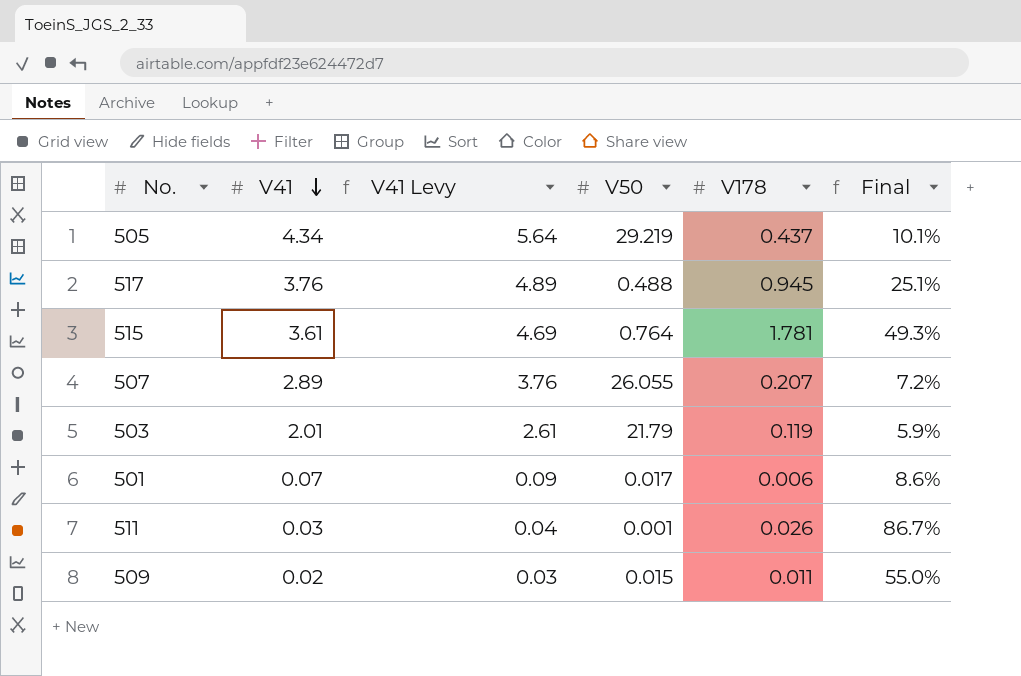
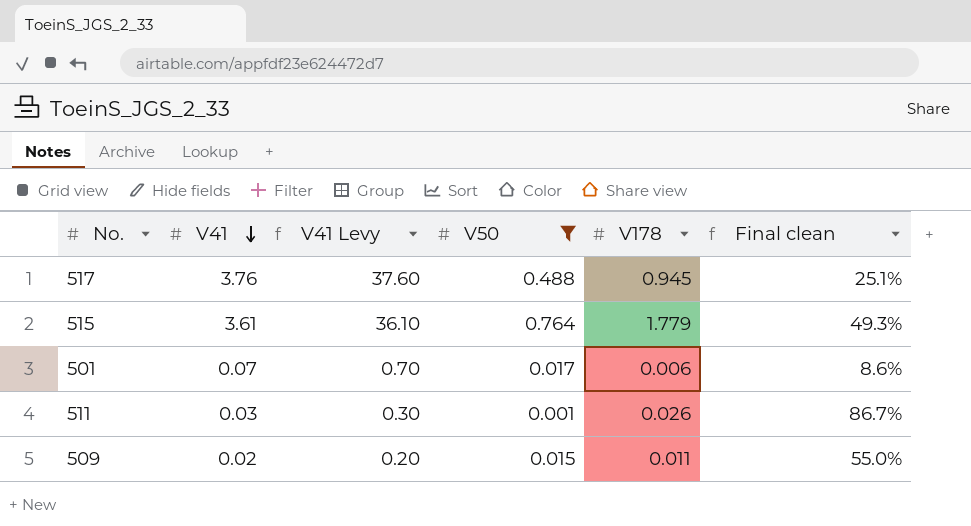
filter: none -> V50 <= 0.764
column V41 Levy | formula: [V41] * 1.3 -> [V41] * 10
column name: Final -> Final clean
515 | V178: 1.781 -> 1.779

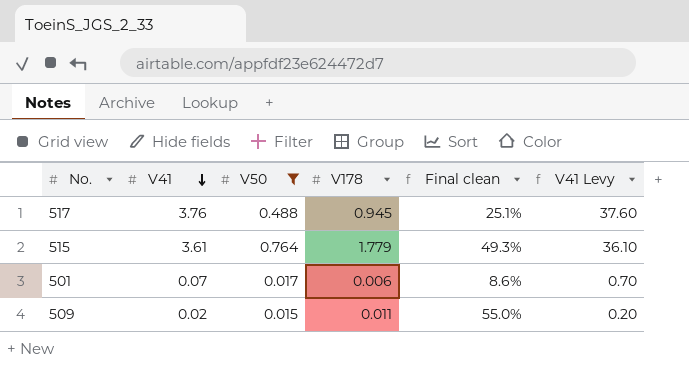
column V41 Levy | position: 3 -> 6
row 511: 0.03 | 0.30 | 0.001 | 0.026 | 86.7% -> none

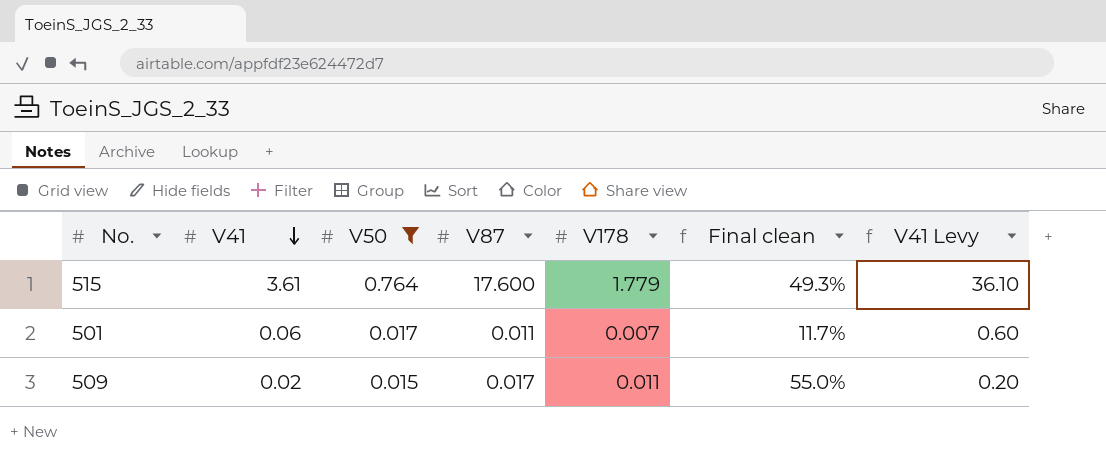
column V87 | position: none -> 4
row 517: 3.76 | 0.488 | 0.945 | 25.1% | 37.60 -> none
501 | V41: 0.07 -> 0.06
501 | V178: 0.006 -> 0.007
501 | Final clean: 8.6% -> 11.7%
501 | V41 Levy: 0.70 -> 0.60

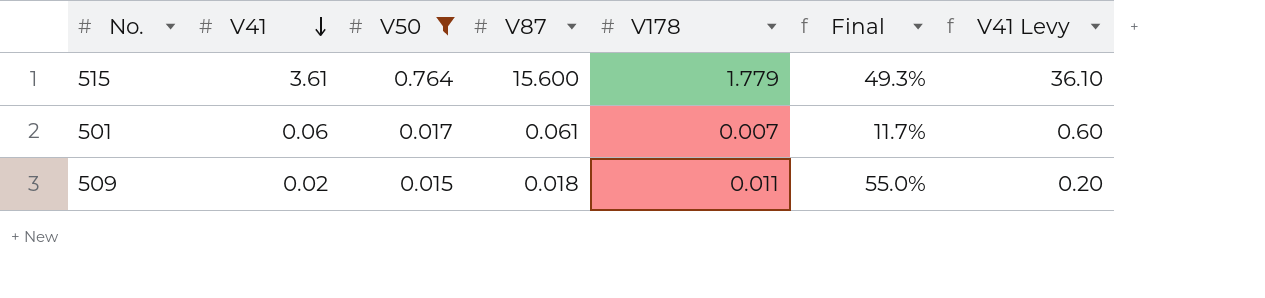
column name: Final clean -> Final
515 | V87: 17.600 -> 15.600
501 | V87: 0.011 -> 0.061
509 | V87: 0.017 -> 0.018

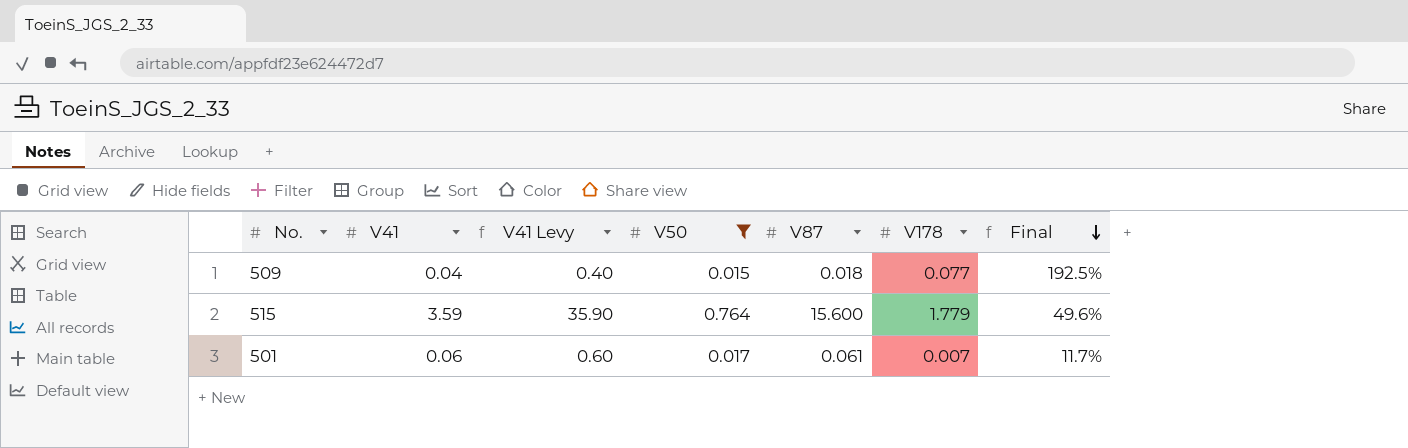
row order: V41 descending -> Final descending
column V41 Levy | position: 7 -> 3
509 | V41: 0.02 -> 0.04
509 | V41 Levy: 0.20 -> 0.40
509 | V178: 0.011 -> 0.077
509 | Final: 55.0% -> 192.5%
515 | V41: 3.61 -> 3.59
515 | V41 Levy: 36.10 -> 35.90
515 | Final: 49.3% -> 49.6%

